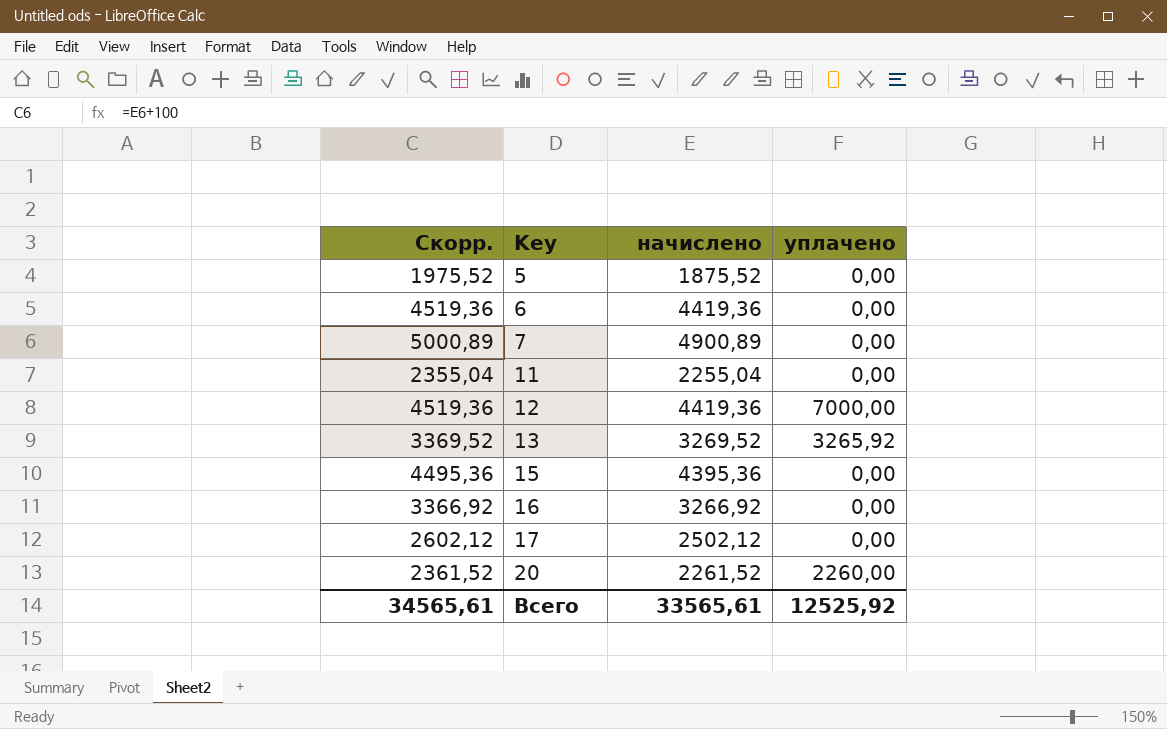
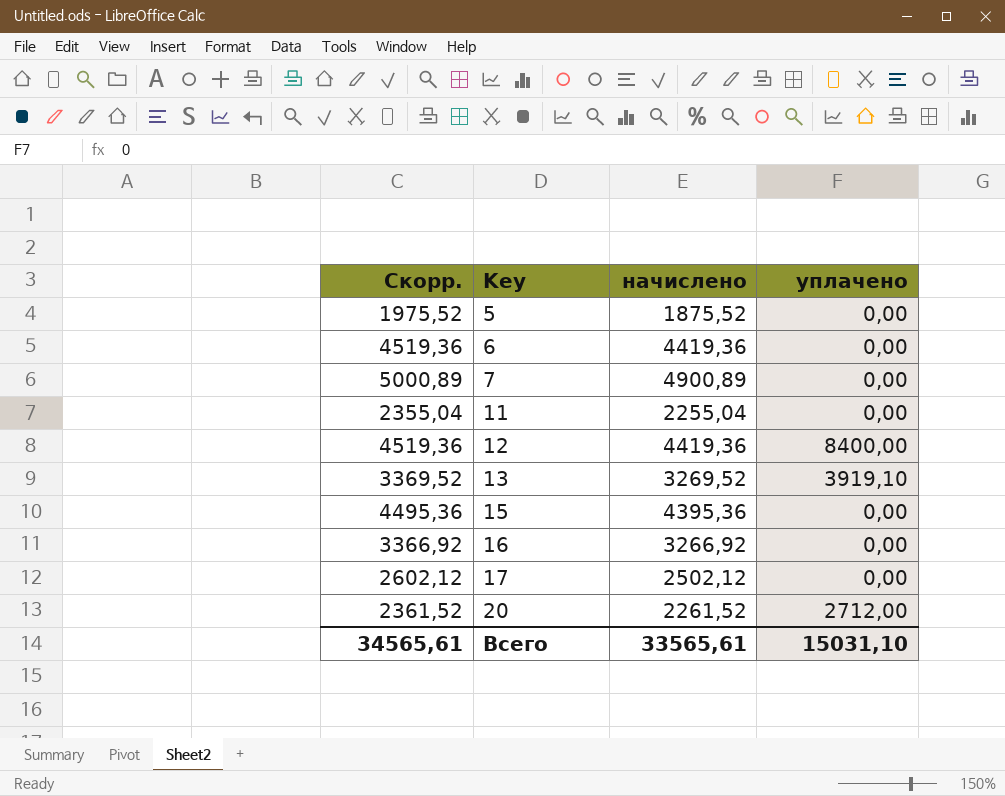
12 | уплачено: 7000,00 -> 8400,00
13 | уплачено: 3265,92 -> 3919,10
20 | уплачено: 2260,00 -> 2712,00
Всего | уплачено: 12525,92 -> 15031,10

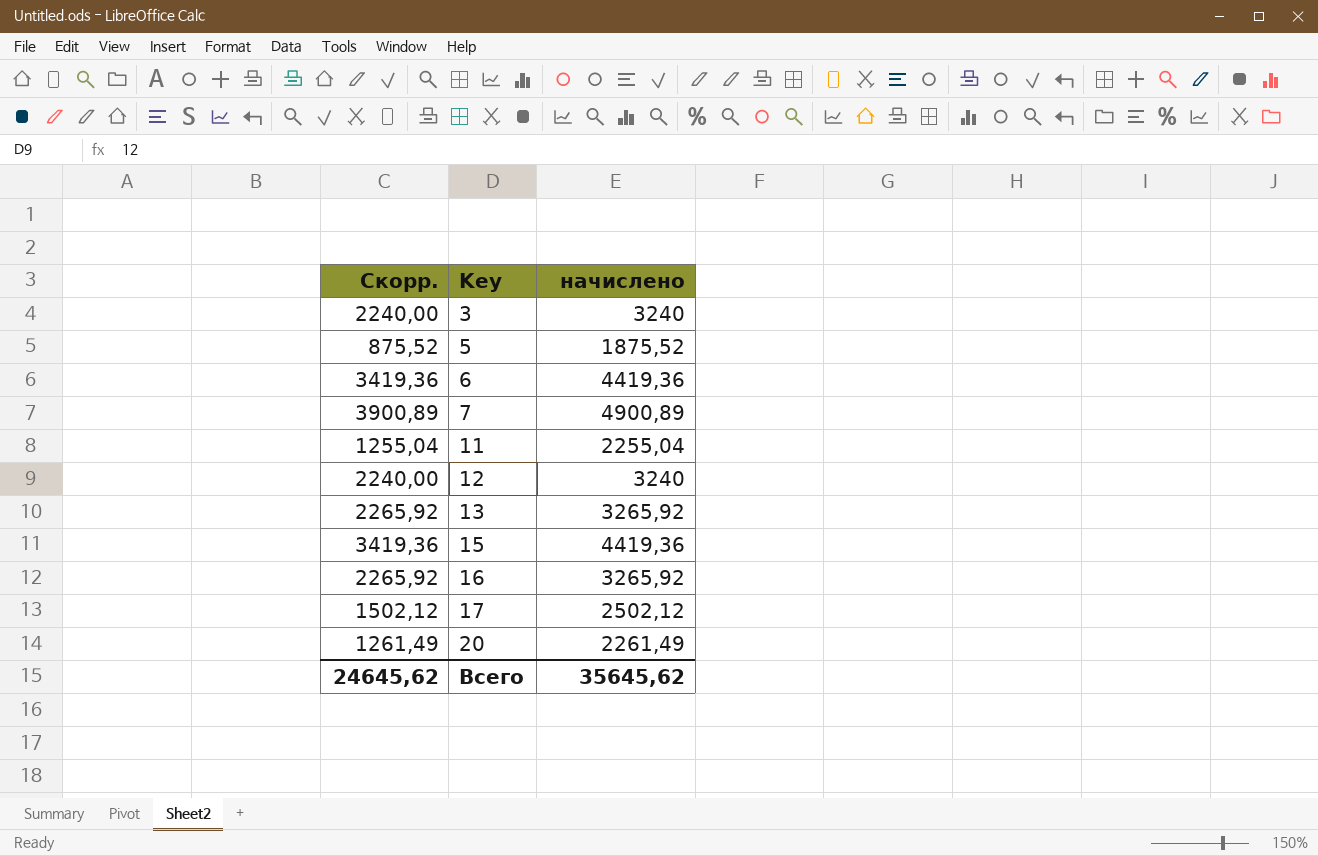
column уплачено | position: 4 -> none
column Скорр. | formula: [начислено] + 100 -> [начислено] - 1000
row 3: none -> 2240,00 | 3240
12 | начислено: 4419,36 -> 3240
13 | начислено: 3269,52 -> 3265,92
15 | начислено: 4395,36 -> 4419,36
16 | начислено: 3266,92 -> 3265,92
20 | начислено: 2261,52 -> 2261,49
Всего | Скорр.: 34565,61 -> 24645,62
Всего | начислено: 33565,61 -> 35645,62

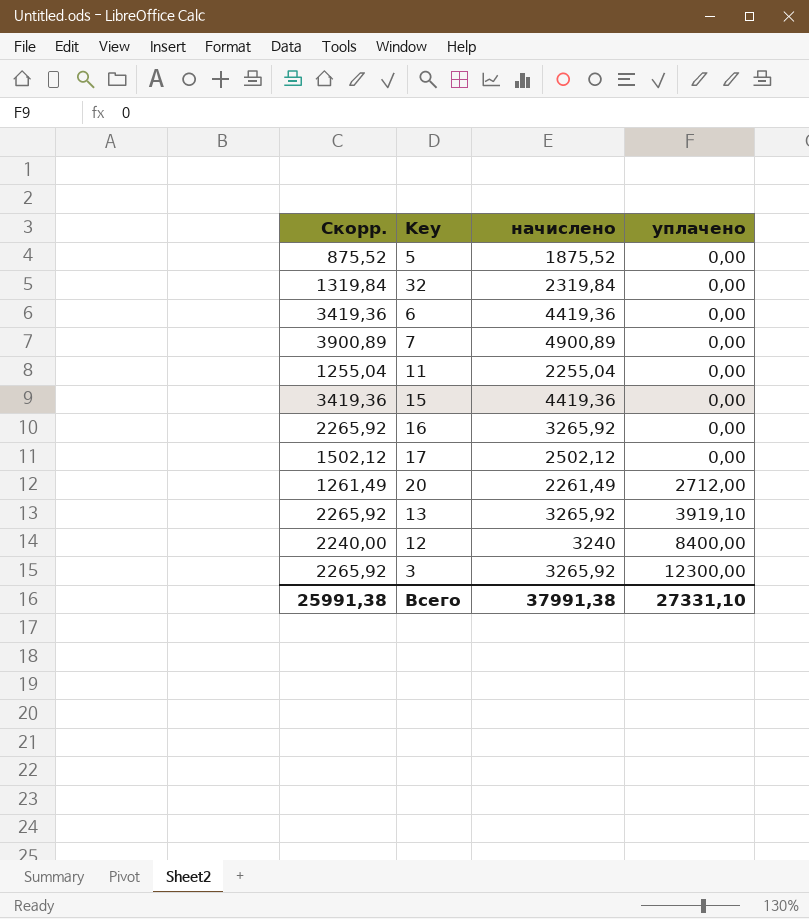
row order: Key ascending -> уплачено ascending
column уплачено | position: none -> 4
row 32: none -> 1319,84 | 2319,84 | 0,00
3 | Скорр.: 2240,00 -> 2265,92
3 | начислено: 3240 -> 3265,92
Всего | Скорр.: 24645,62 -> 25991,38
Всего | начислено: 35645,62 -> 37991,38

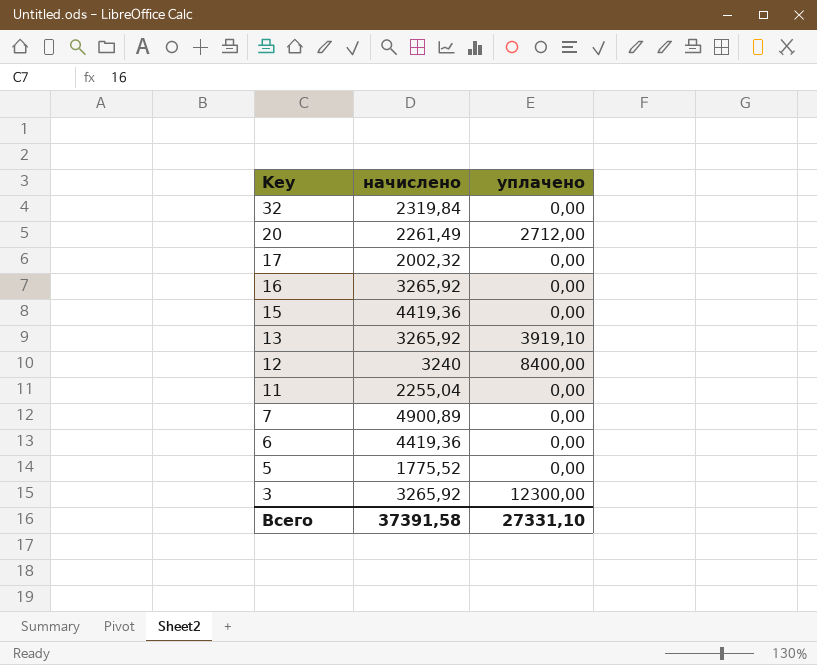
row order: уплачено ascending -> Key descending
column Скорр. | formula: [начислено] - 1000 -> none
17 | начислено: 2502,12 -> 2002,32
5 | начислено: 1875,52 -> 1775,52
Всего | начислено: 37991,38 -> 37391,58

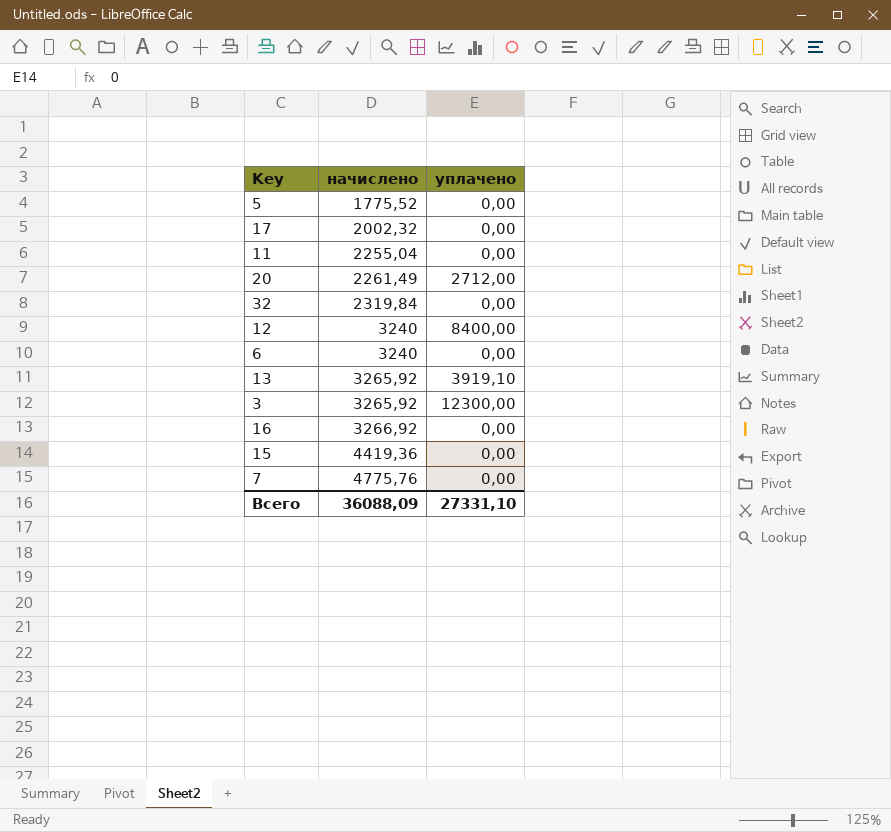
row order: Key descending -> начислено ascending
6 | начислено: 4419,36 -> 3240
16 | начислено: 3265,92 -> 3266,92
7 | начислено: 4900,89 -> 4775,76
Всего | начислено: 37391,58 -> 36088,09

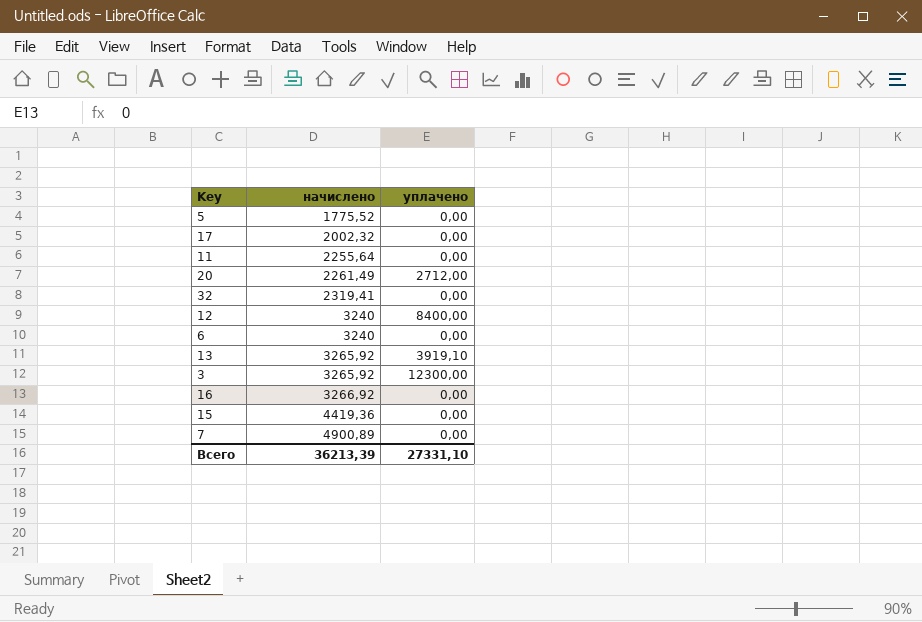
11 | начислено: 2255,04 -> 2255,64
32 | начислено: 2319,84 -> 2319,41
7 | начислено: 4775,76 -> 4900,89
Всего | начислено: 36088,09 -> 36213,39

